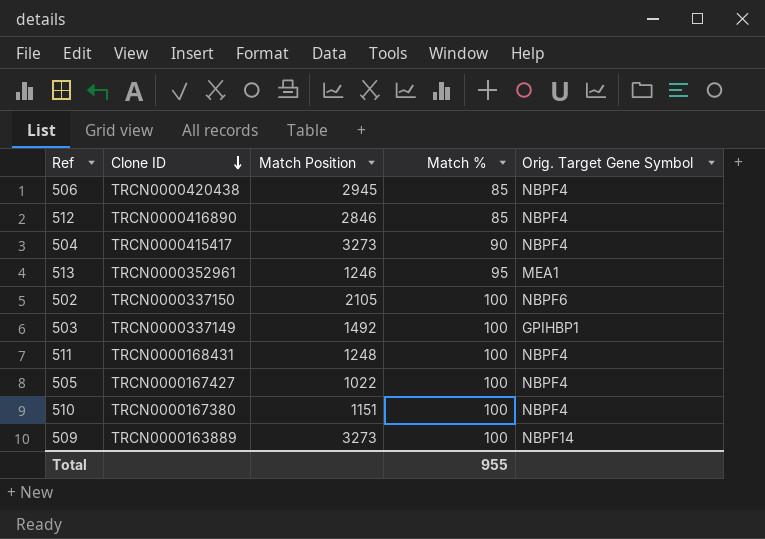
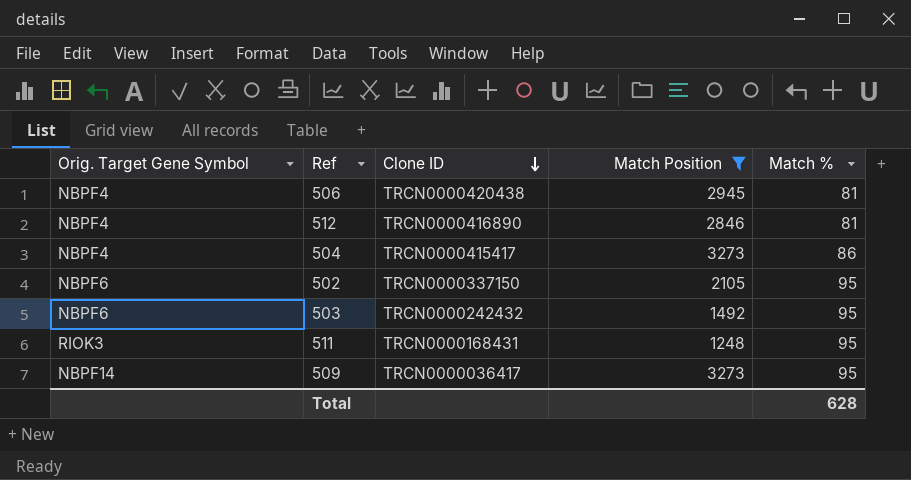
filter: none -> Match Position >= 1248
column Orig. Target Gene Symbol | position: 5 -> 1
506 | Match %: 85 -> 81
512 | Match %: 85 -> 81
504 | Match %: 90 -> 86
502 | Match %: 100 -> 95
503 | Orig. Target Gene Symbol: GPIHBP1 -> NBPF6
503 | Clone ID: TRCN0000337149 -> TRCN0000242432
503 | Match %: 100 -> 95
511 | Orig. Target Gene Symbol: NBPF4 -> RIOK3
511 | Match %: 100 -> 95
509 | Clone ID: TRCN0000163889 -> TRCN0000036417
509 | Match %: 100 -> 95
Total | Match %: 955 -> 628

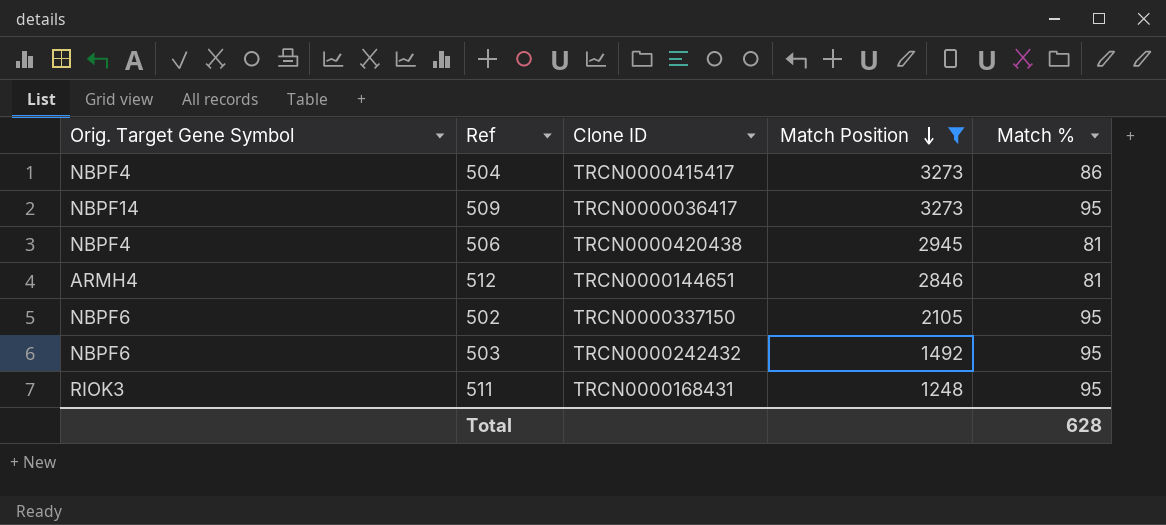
row order: Clone ID descending -> Match Position descending
512 | Orig. Target Gene Symbol: NBPF4 -> ARMH4
512 | Clone ID: TRCN0000416890 -> TRCN0000144651

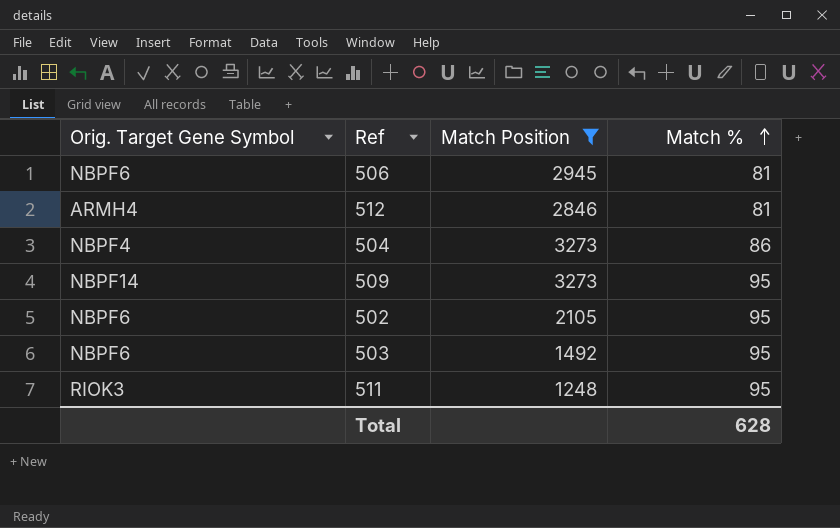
row order: Match Position descending -> Match % ascending
column Clone ID | position: 3 -> none
506 | Orig. Target Gene Symbol: NBPF4 -> NBPF6

